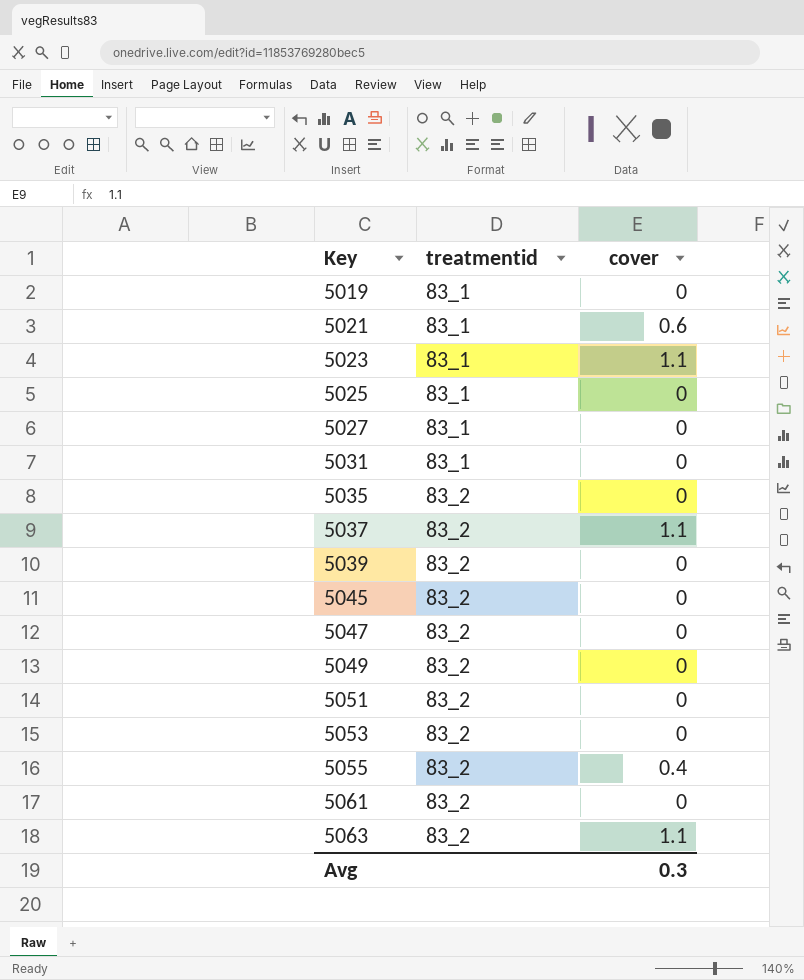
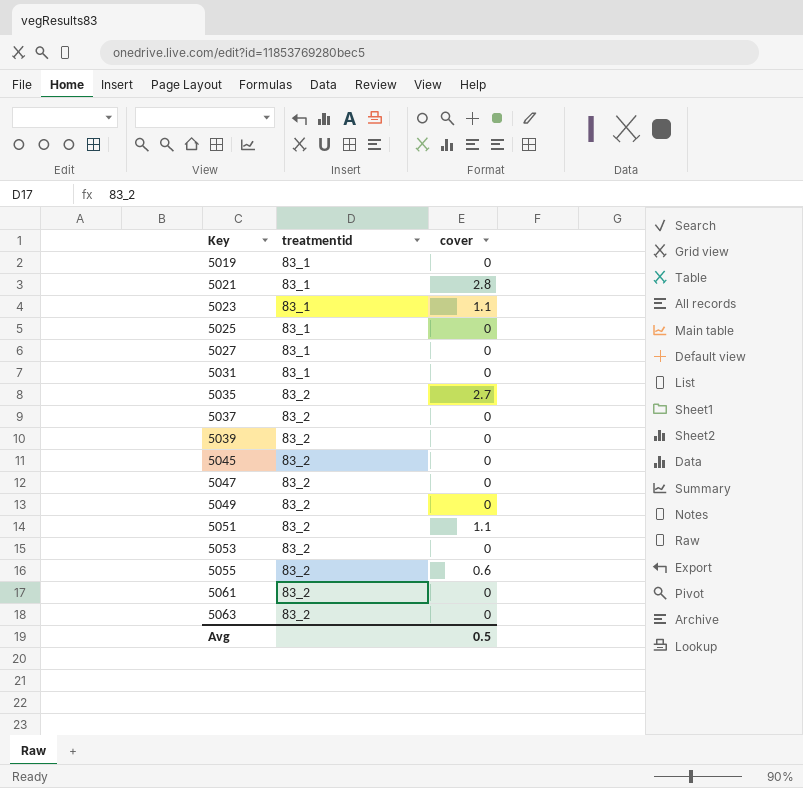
5021 | cover: 0.6 -> 2.8
5035 | cover: 0 -> 2.7
5037 | cover: 1.1 -> 0
5051 | cover: 0 -> 1.1
5055 | cover: 0.4 -> 0.6
5063 | cover: 1.1 -> 0
Avg | cover: 0.3 -> 0.5

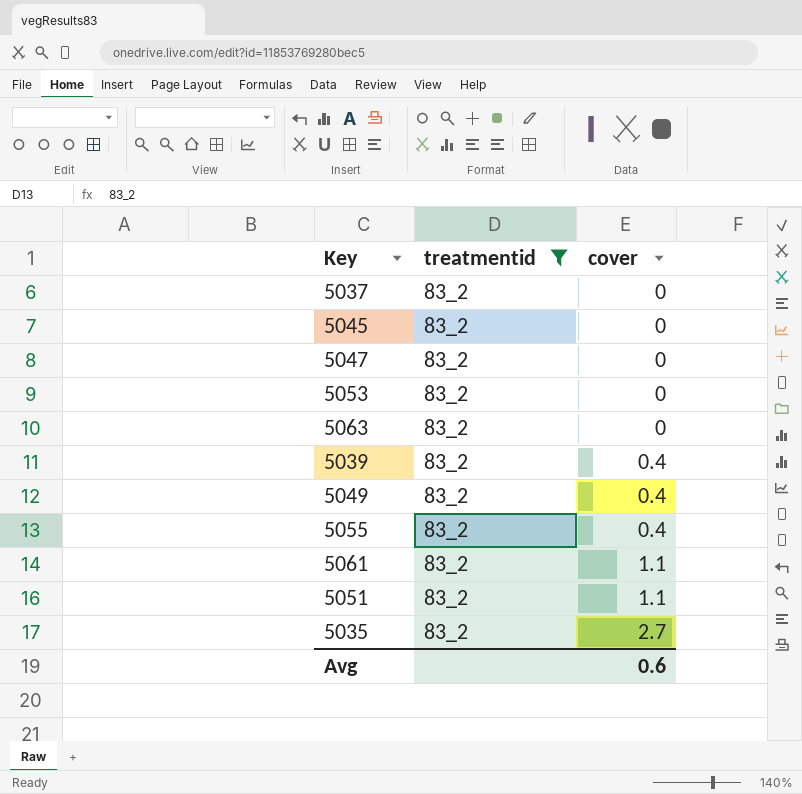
filter: none -> treatmentid = 83_2
row order: Key ascending -> cover ascending
5039 | cover: 0 -> 0.4
5049 | cover: 0 -> 0.4
5055 | cover: 0.6 -> 0.4
5061 | cover: 0 -> 1.1
Avg | cover: 0.5 -> 0.6

